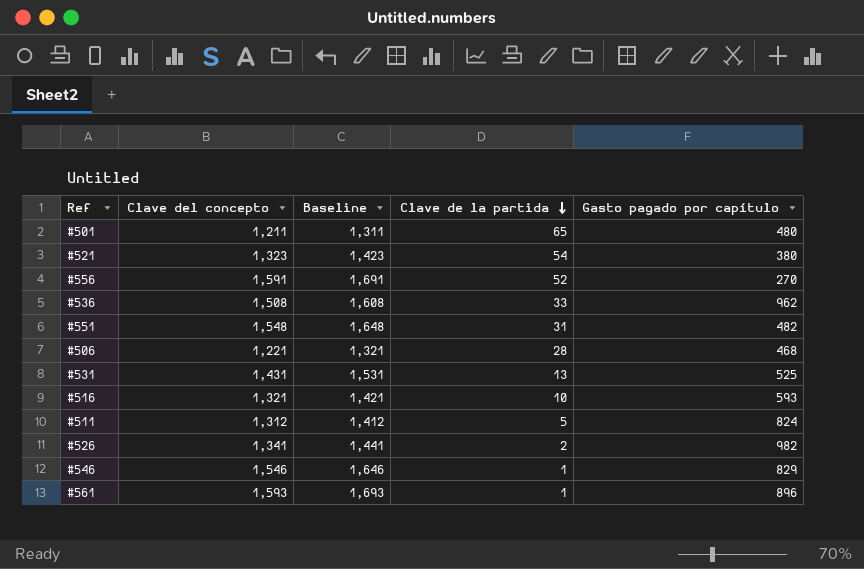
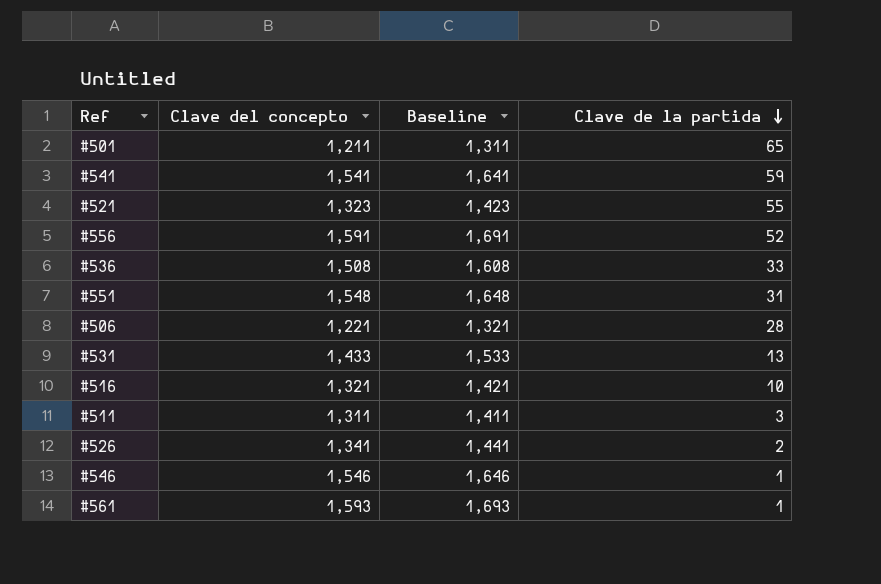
column Gasto pagado por capítulo | position: 5 -> none
row #541: none -> 1,541 | 1,641 | 59
#521 | Clave de la partida: 54 -> 55
#531 | Clave del concepto: 1,431 -> 1,433
#531 | Baseline: 1,531 -> 1,533
#511 | Clave del concepto: 1,312 -> 1,311
#511 | Baseline: 1,412 -> 1,411
#511 | Clave de la partida: 5 -> 3

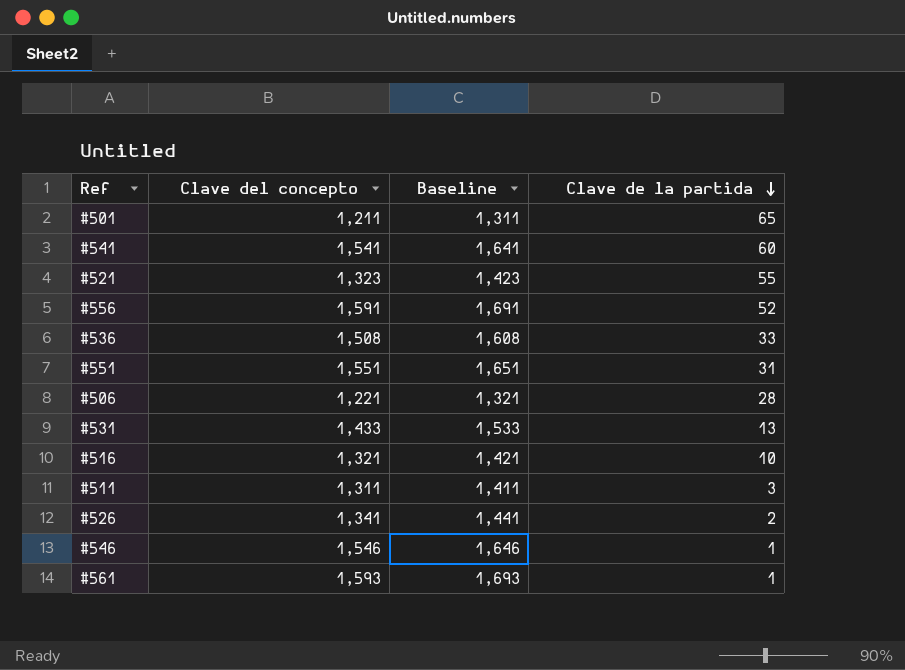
#541 | Clave de la partida: 59 -> 60
#551 | Clave del concepto: 1,548 -> 1,551
#551 | Baseline: 1,648 -> 1,651

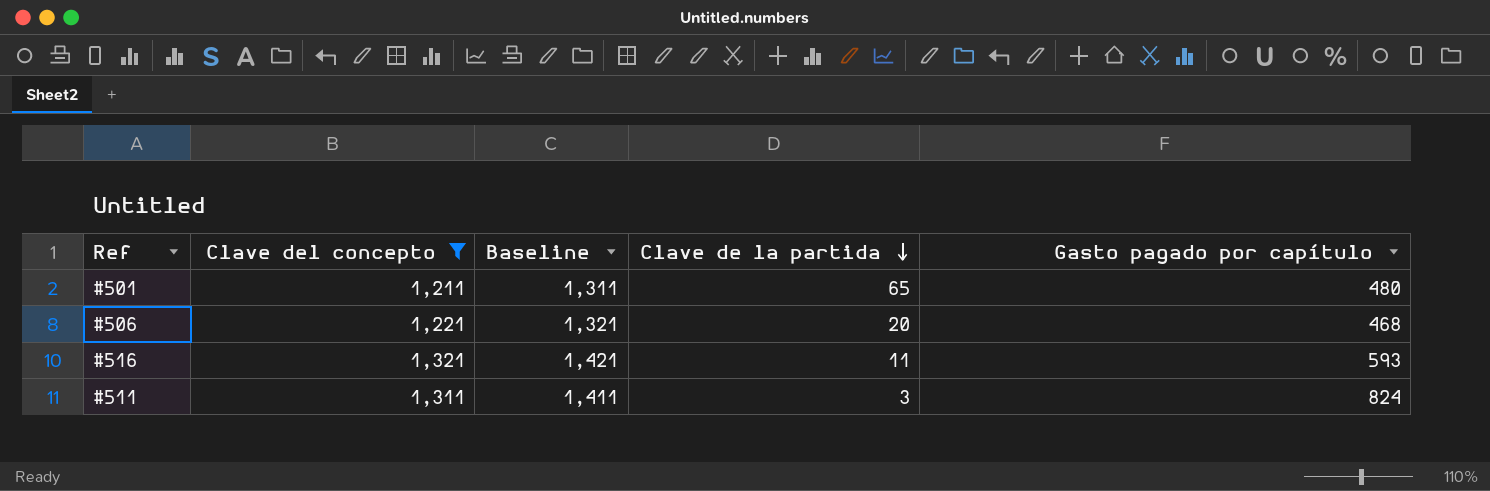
filter: none -> Clave del concepto <= 1,321
column Gasto pagado por capítulo | position: none -> 5
#506 | Clave de la partida: 28 -> 20
#516 | Clave de la partida: 10 -> 11

